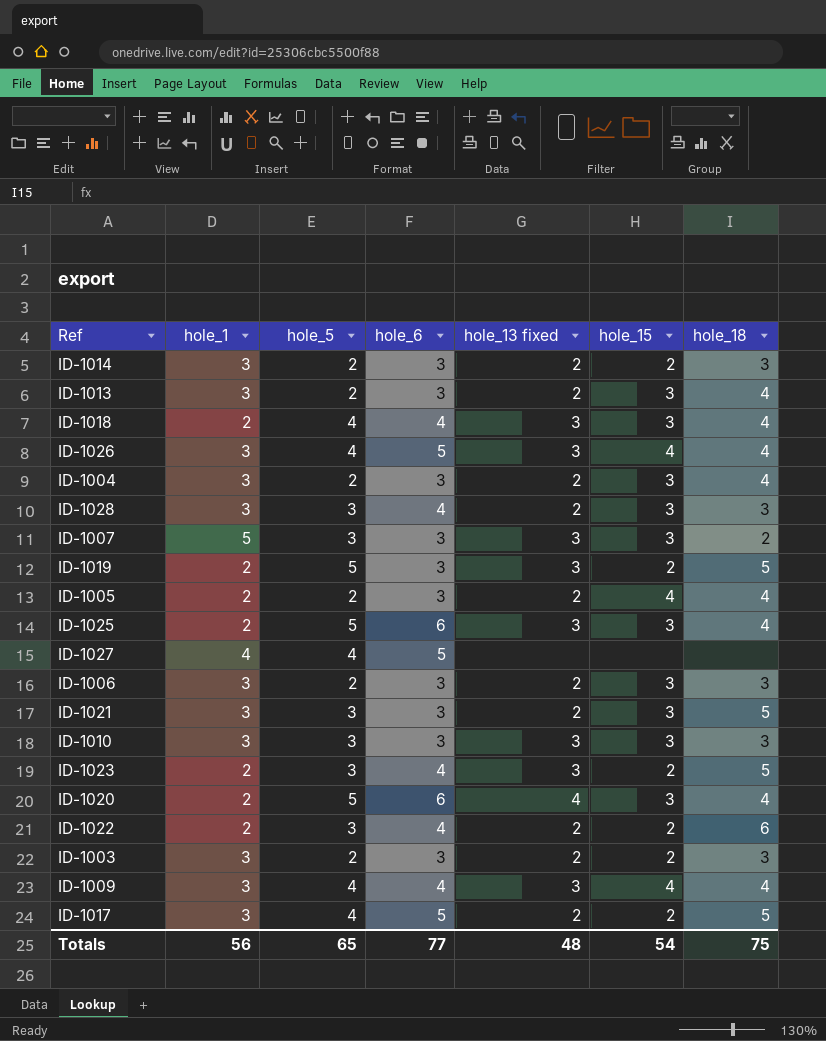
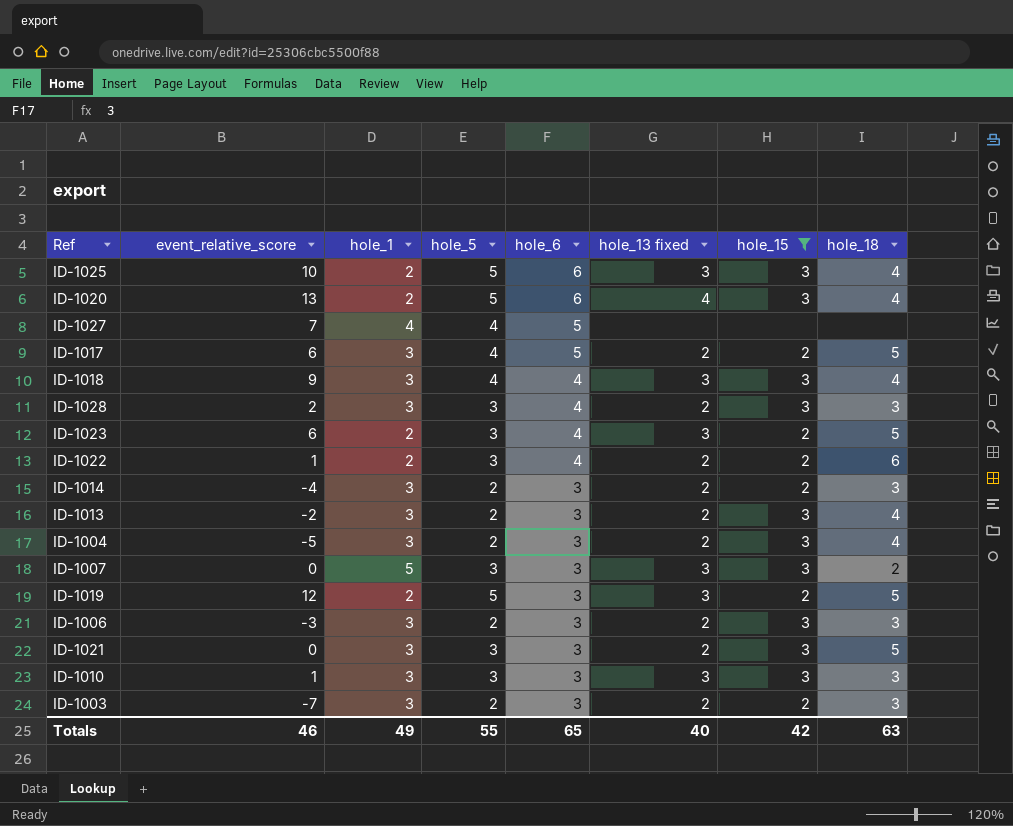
filter: none -> hole_15 != 4
row order: none -> hole_6 descending
column event_relative_score | position: none -> 2
ID-1018 | hole_1: 2 -> 3
Totals | hole_1: 56 -> 49
Totals | hole_5: 65 -> 55
Totals | hole_6: 77 -> 65
Totals | hole_13 fixed: 48 -> 40
Totals | hole_15: 54 -> 42
Totals | hole_18: 75 -> 63

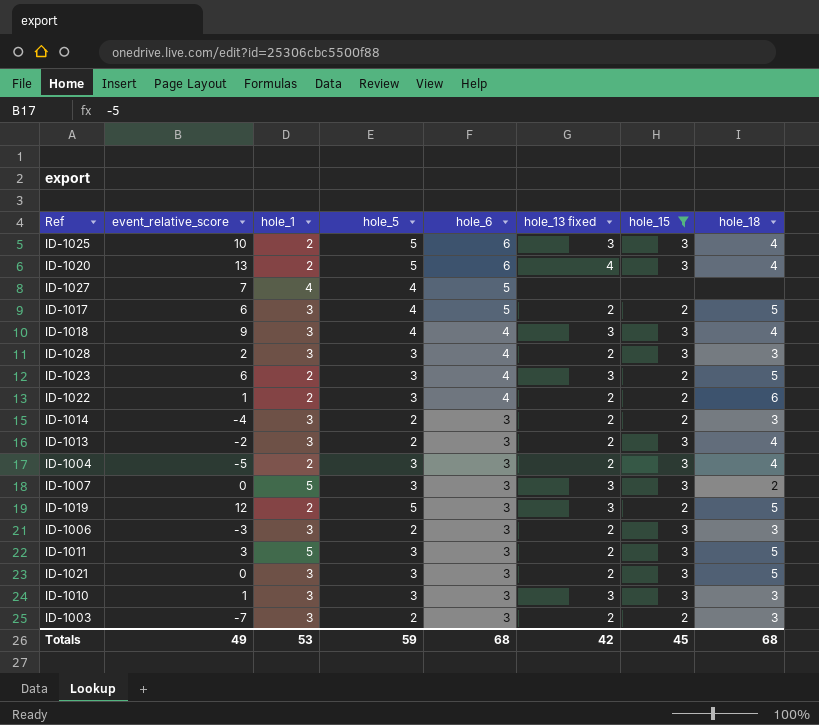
ID-1004 | hole_1: 3 -> 2
ID-1004 | hole_5: 2 -> 3
row ID-1011: none -> 3 | 5 | 3 | 3 | 2 | 3 | 5
Totals | event_relative_score: 46 -> 49
Totals | hole_1: 49 -> 53
Totals | hole_5: 55 -> 59
Totals | hole_6: 65 -> 68
Totals | hole_13 fixed: 40 -> 42
Totals | hole_15: 42 -> 45
Totals | hole_18: 63 -> 68

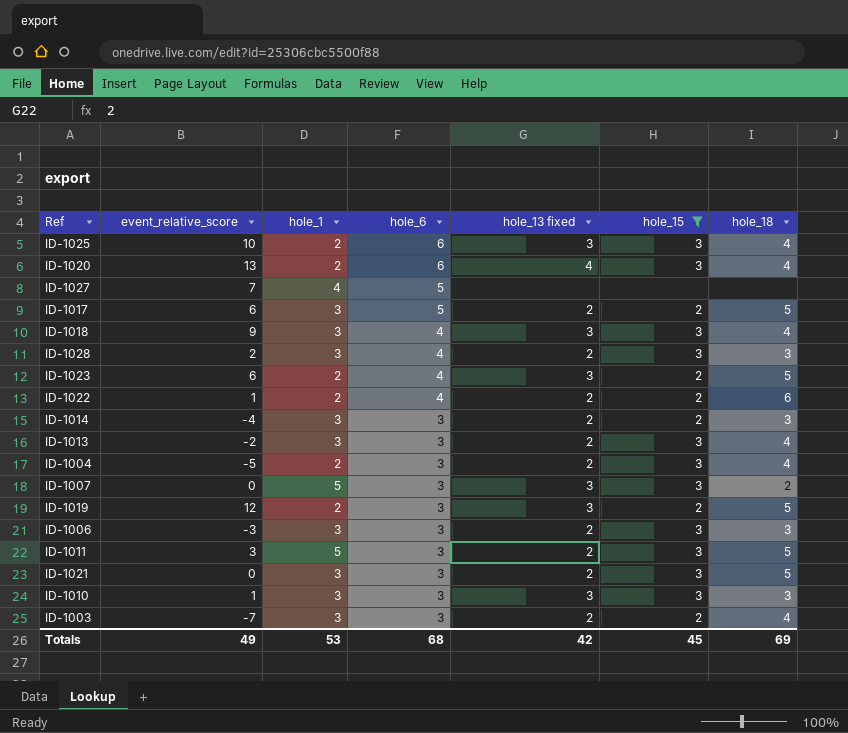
column hole_5 | position: 4 -> none
ID-1003 | hole_18: 3 -> 4
Totals | hole_18: 68 -> 69

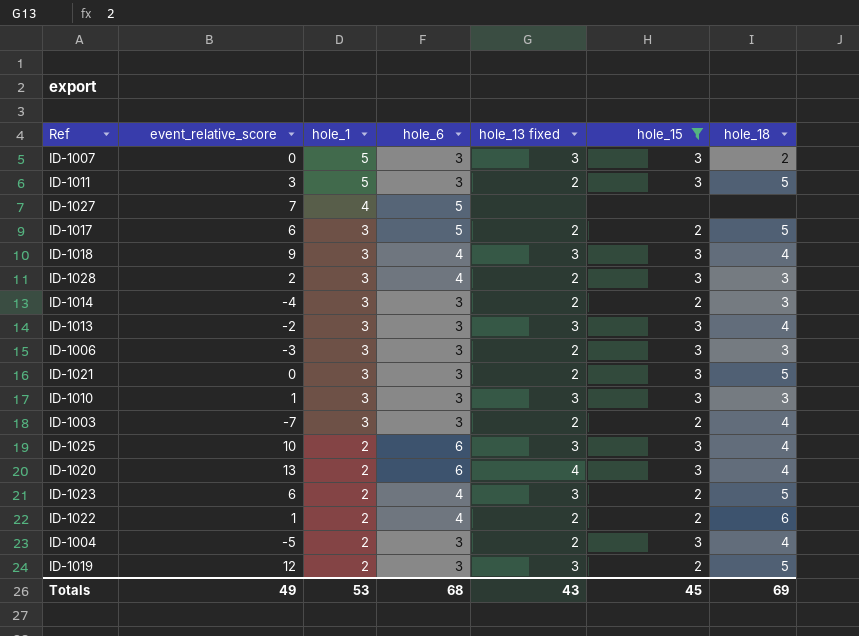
row order: hole_6 descending -> hole_1 descending
ID-1013 | hole_13 fixed: 2 -> 3
Totals | hole_13 fixed: 42 -> 43

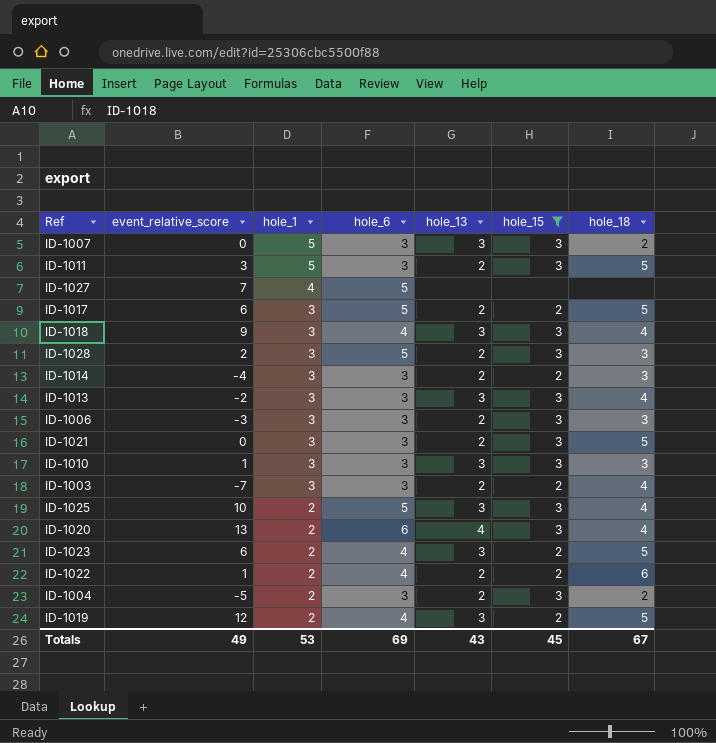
column name: hole_13 fixed -> hole_13
ID-1028 | hole_6: 4 -> 5
ID-1025 | hole_6: 6 -> 5
ID-1004 | hole_18: 4 -> 2
ID-1019 | hole_6: 3 -> 4
Totals | hole_6: 68 -> 69
Totals | hole_18: 69 -> 67

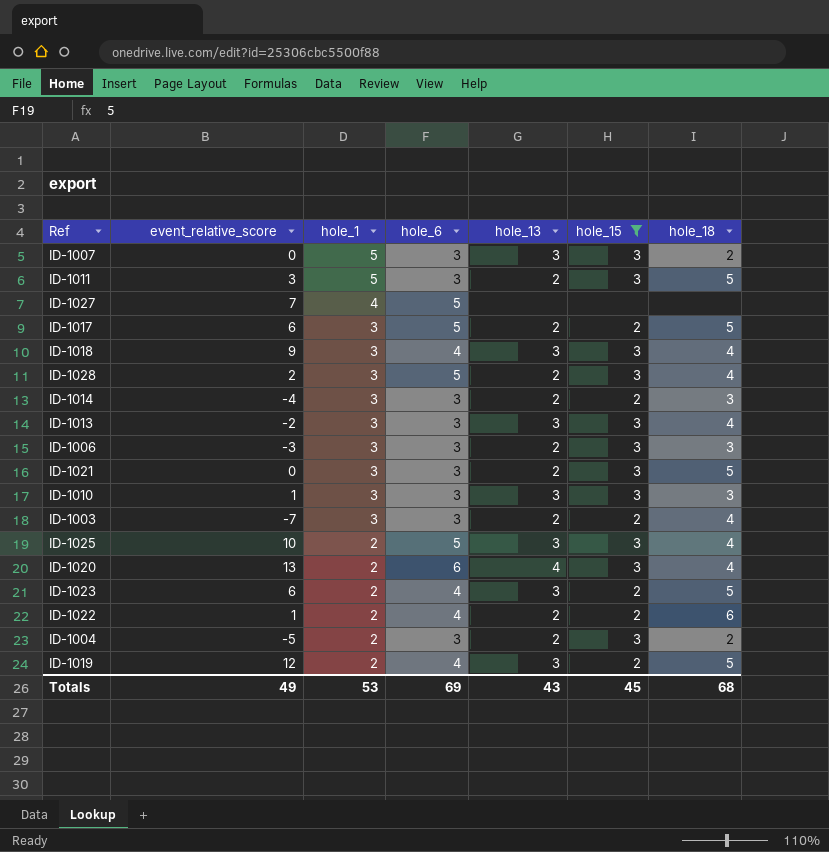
ID-1028 | hole_18: 3 -> 4
Totals | hole_18: 67 -> 68

